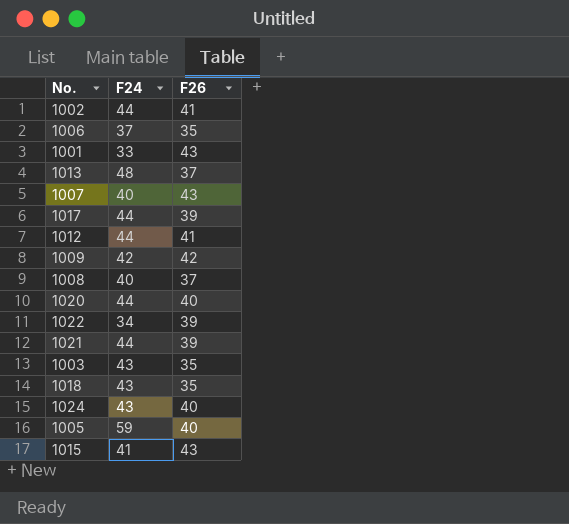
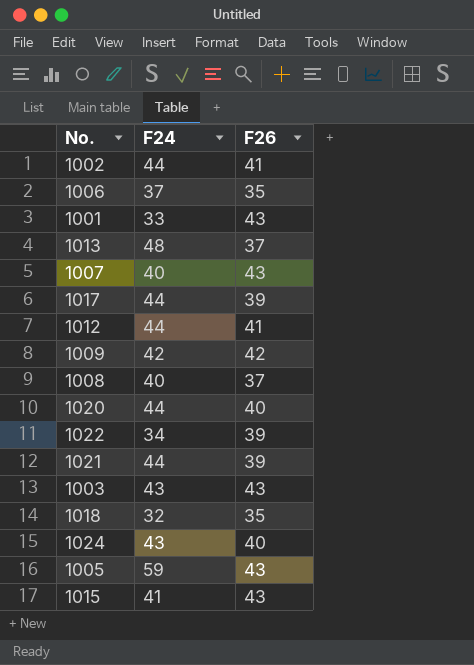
1003 | F26: 35 -> 43
1018 | F24: 43 -> 32
1005 | F26: 40 -> 43

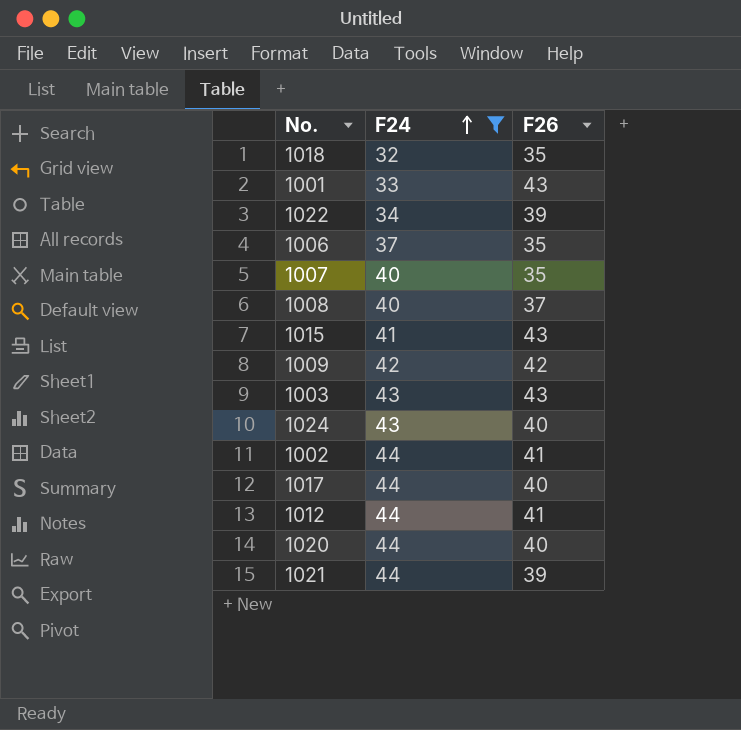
filter: none -> F24 <= 44
row order: none -> F24 ascending
1007 | F26: 43 -> 35
1017 | F26: 39 -> 40

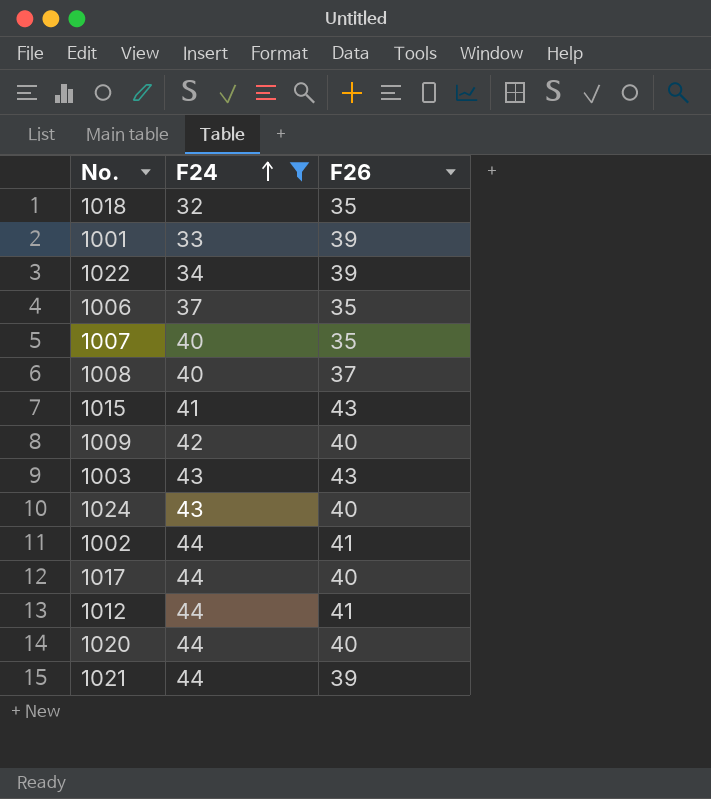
1001 | F26: 43 -> 39
1009 | F26: 42 -> 40

